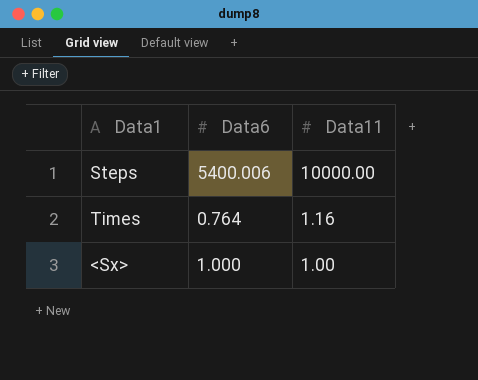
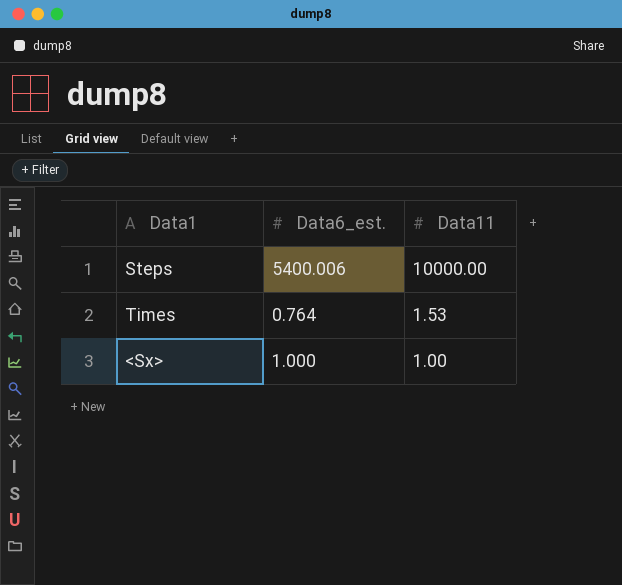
column name: Data6 -> Data6_est.
Times | Data11: 1.16 -> 1.53

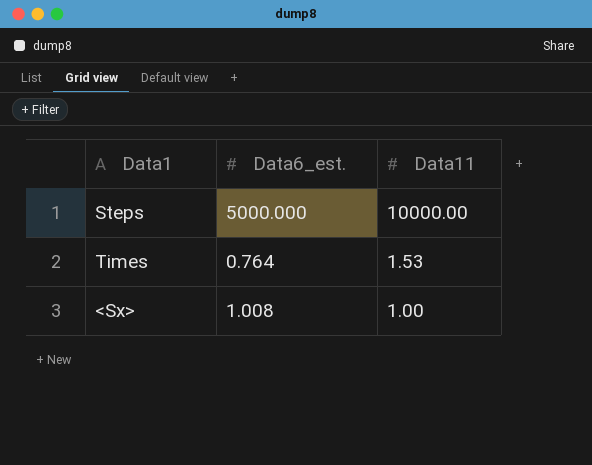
Steps | Data6_est.: 5400.006 -> 5000.000
<Sx> | Data6_est.: 1.000 -> 1.008

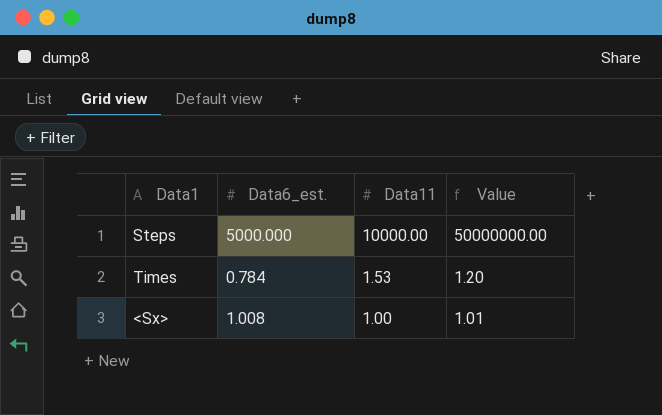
column Value | formula: none -> [Data6_est.] * [Data11]
Times | Data6_est.: 0.764 -> 0.784

